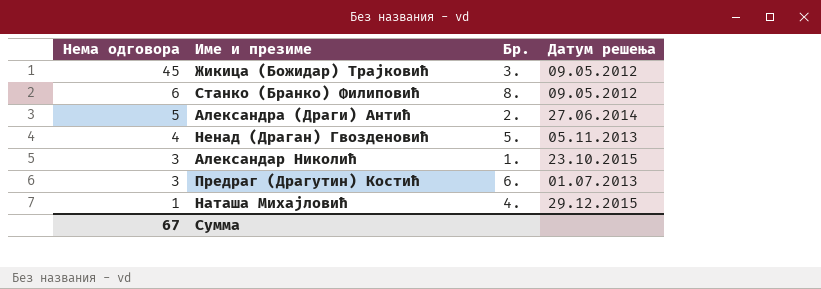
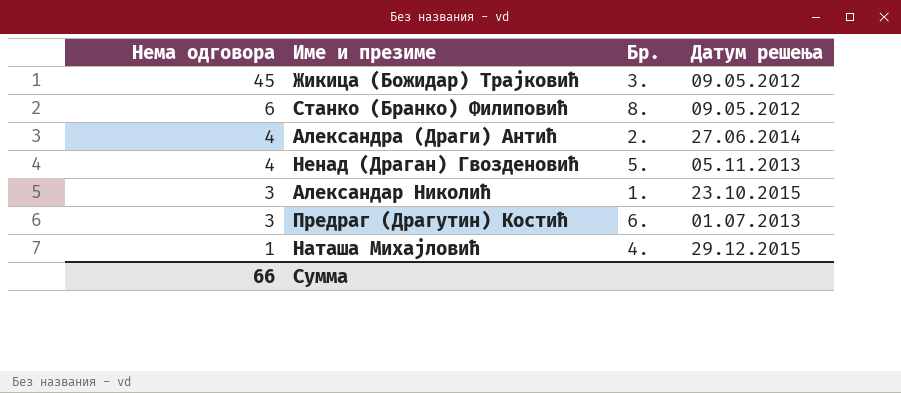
Александра (Драги) Антић | Нема одговора: 5 -> 4
Сумма | Нема одговора: 67 -> 66

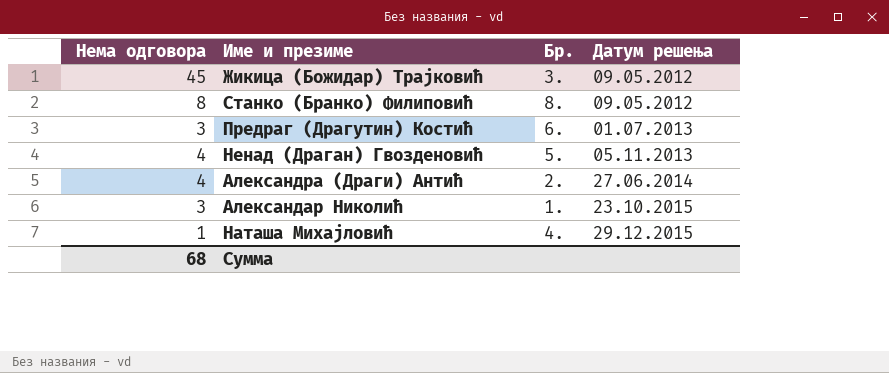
row order: Нема одговора descending -> Датум решења ascending
Станко (Бранко) Филиповић | Нема одговора: 6 -> 8
Сумма | Нема одговора: 66 -> 68

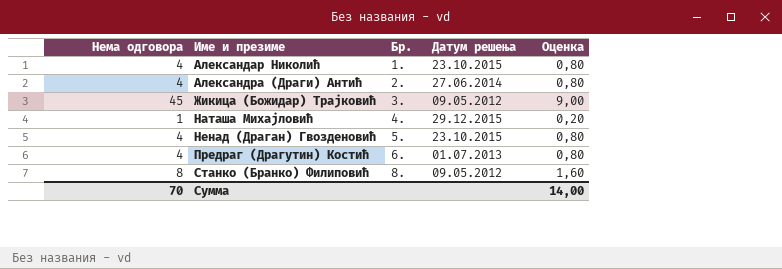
row order: Датум решења ascending -> Име и презиме ascending
column Оценка | formula: none -> [Нема одговора] * 0,2
Александар Николић | Нема одговора: 3 -> 4
Ненад (Драган) Гвозденовић | Датум решења: 05.11.2013 -> 23.10.2015
Предраг (Драгутин) Костић | Нема одговора: 3 -> 4
Сумма | Нема одговора: 68 -> 70

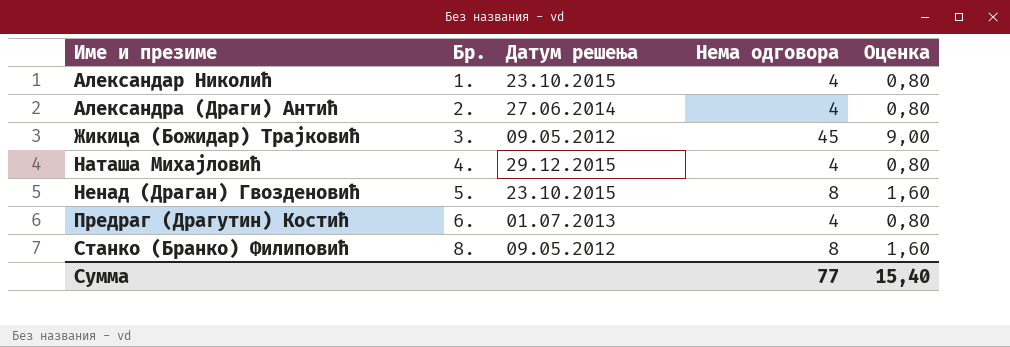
column Нема одговора | position: 1 -> 4
Наташа Михајловић | Нема одговора: 1 -> 4
Наташа Михајловић | Оценка: 0,20 -> 0,80
Ненад (Драган) Гвозденовић | Нема одговора: 4 -> 8
Ненад (Драган) Гвозденовић | Оценка: 0,80 -> 1,60
Сумма | Нема одговора: 70 -> 77
Сумма | Оценка: 14,00 -> 15,40

